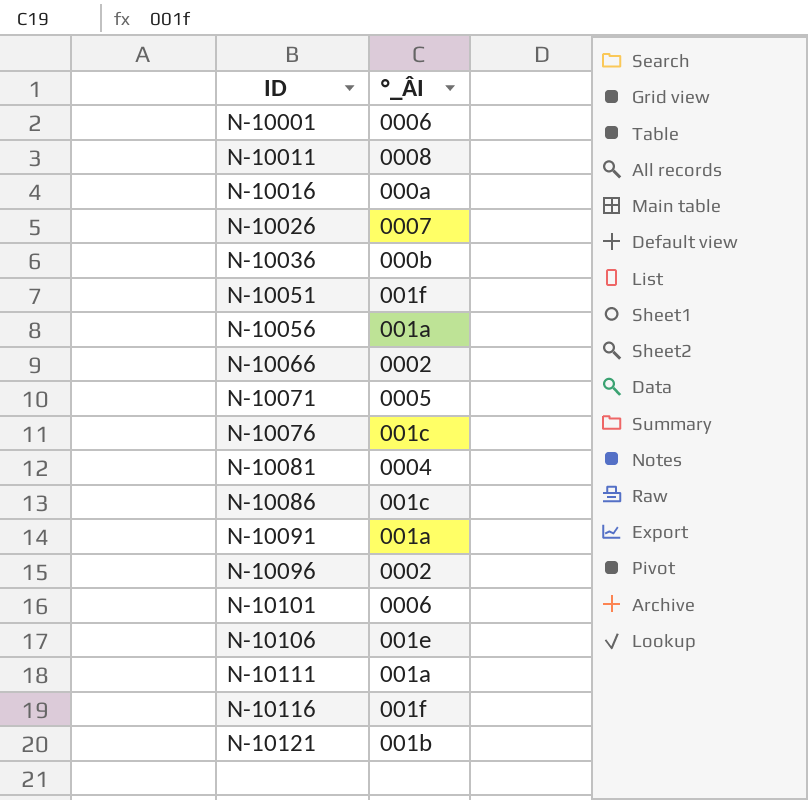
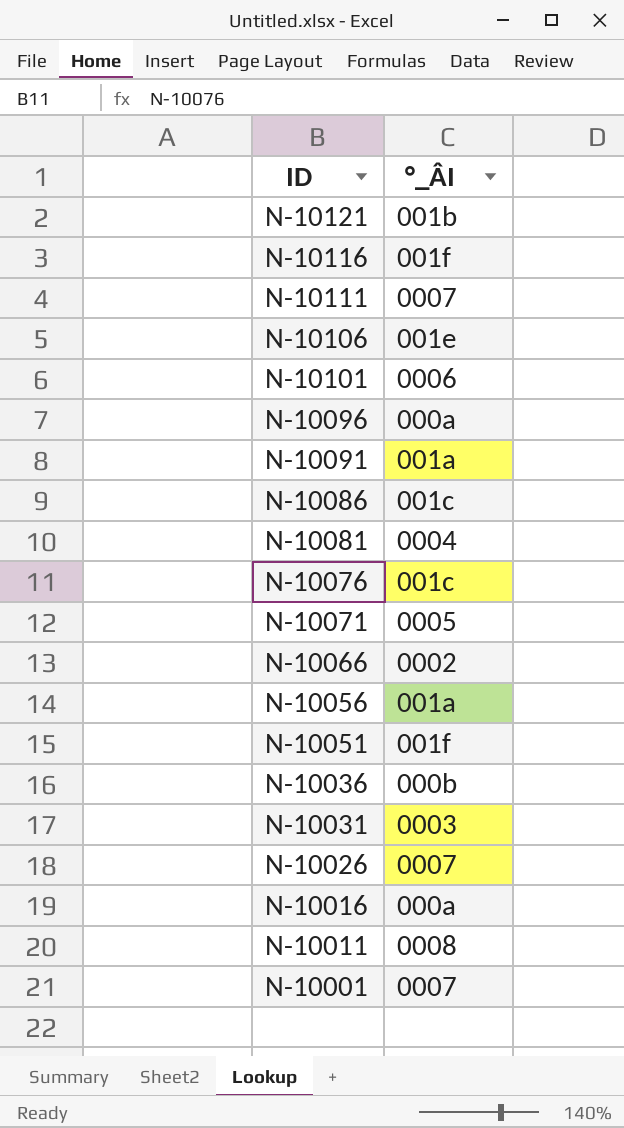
row order: ID ascending -> ID descending
N-10111 | °_ÂI: 001a -> 0007
N-10096 | °_ÂI: 0002 -> 000a
row N-10031: none -> 0003
N-10001 | °_ÂI: 0006 -> 0007

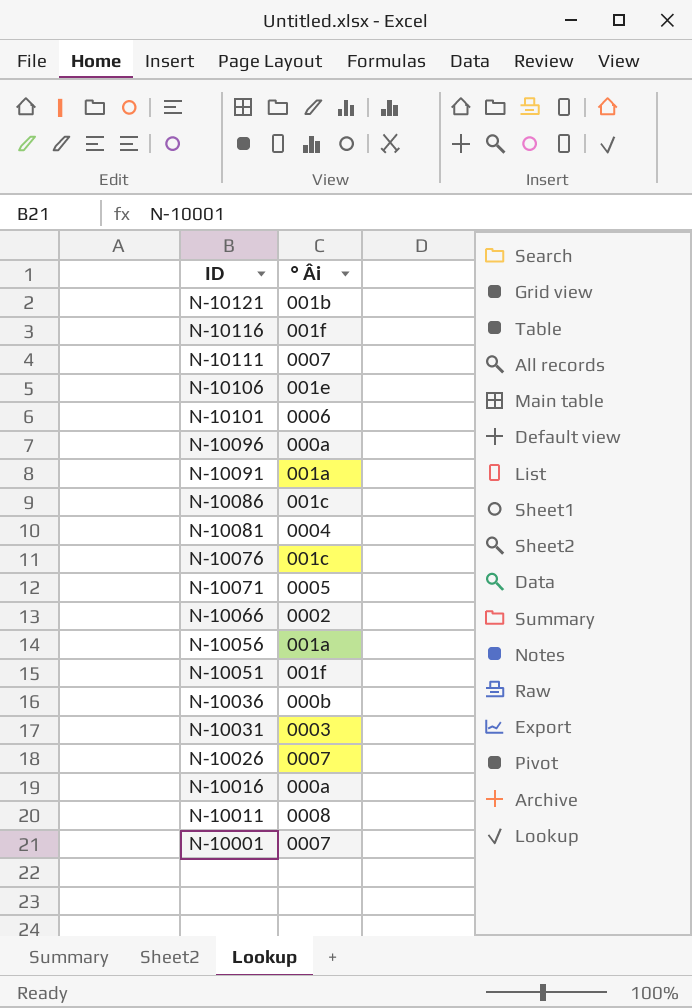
column name: °_ÂI -> ° Âi

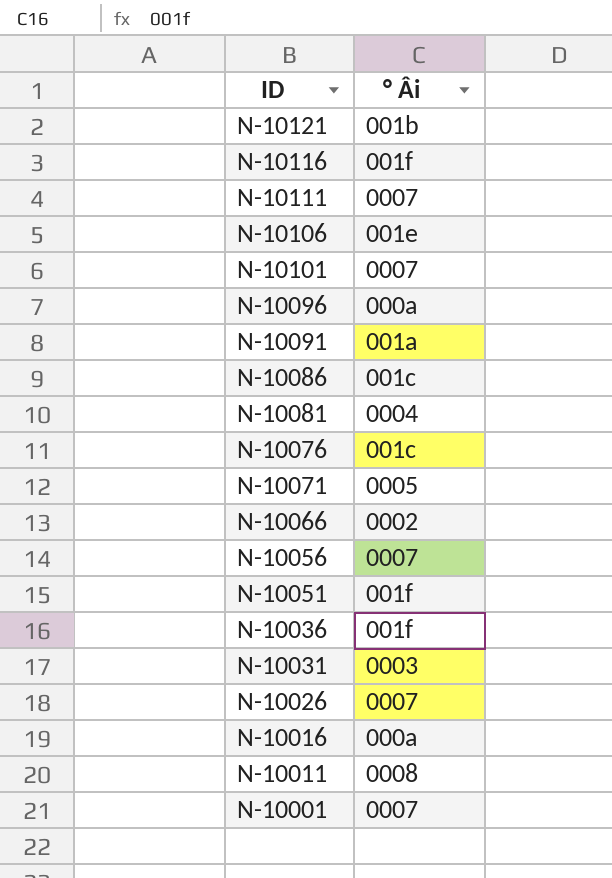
N-10101 | ° Âi: 0006 -> 0007
N-10056 | ° Âi: 001a -> 0007
N-10036 | ° Âi: 000b -> 001f

